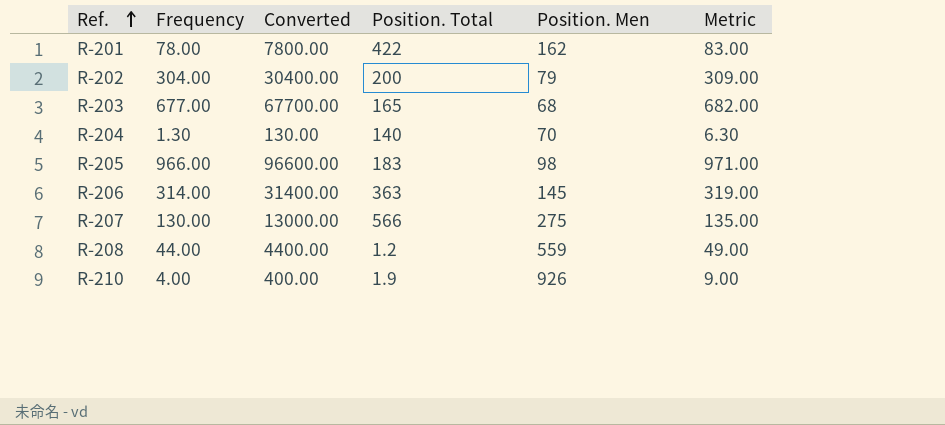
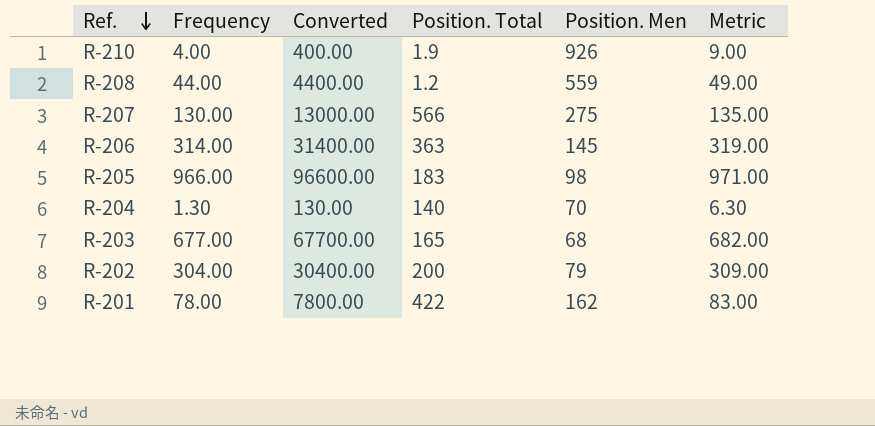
row order: Ref. ascending -> Ref. descending

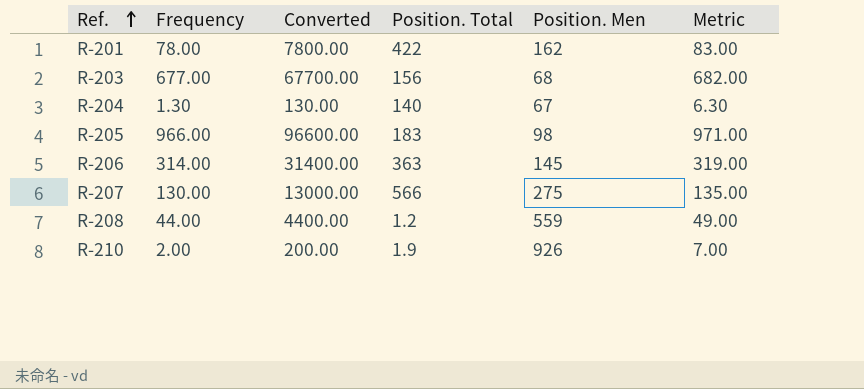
row order: Ref. descending -> Ref. ascending
row R-202: 304.00 | 30400.00 | 200 | 79 | 309.00 -> none
R-203 | Position. Total: 165 -> 156
R-204 | Position. Men: 70 -> 67
R-210 | Frequency: 4.00 -> 2.00
R-210 | Converted: 400.00 -> 200.00
R-210 | Metric: 9.00 -> 7.00

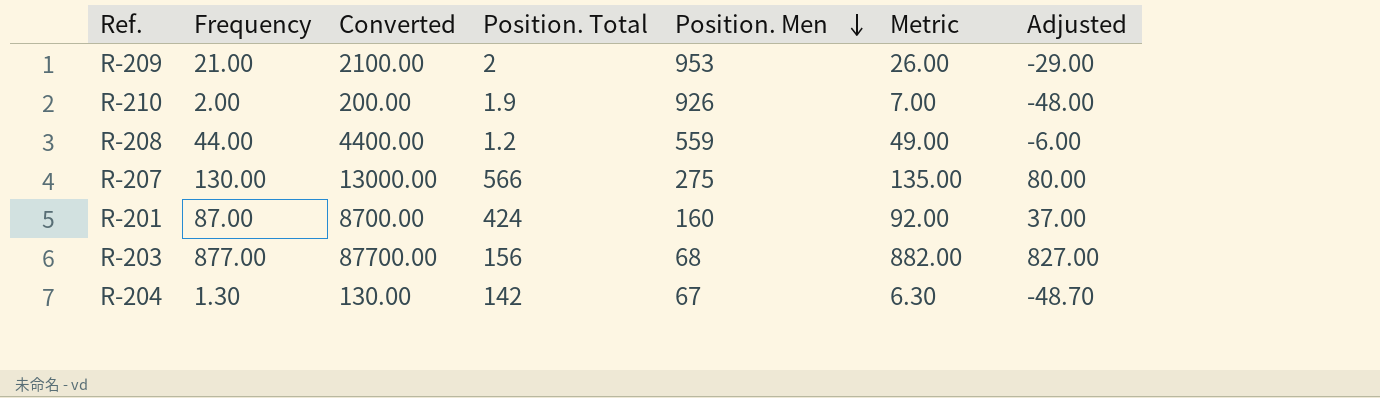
row order: Ref. ascending -> Position. Men descending
column Adjusted | formula: none -> [Frequency] - 50
row R-205: 966.00 | 96600.00 | 183 | 98 | 971.00 -> none
row R-206: 314.00 | 31400.00 | 363 | 145 | 319.00 -> none
row R-209: none -> 21.00 | 2100.00 | 2 | 953 | 26.00 | -29.00
R-201 | Frequency: 78.00 -> 87.00
R-201 | Converted: 7800.00 -> 8700.00
R-201 | Position. Total: 422 -> 424
R-201 | Position. Men: 162 -> 160
R-201 | Metric: 83.00 -> 92.00
R-203 | Frequency: 677.00 -> 877.00
R-203 | Converted: 67700.00 -> 87700.00
R-203 | Metric: 682.00 -> 882.00
R-204 | Position. Total: 140 -> 142

